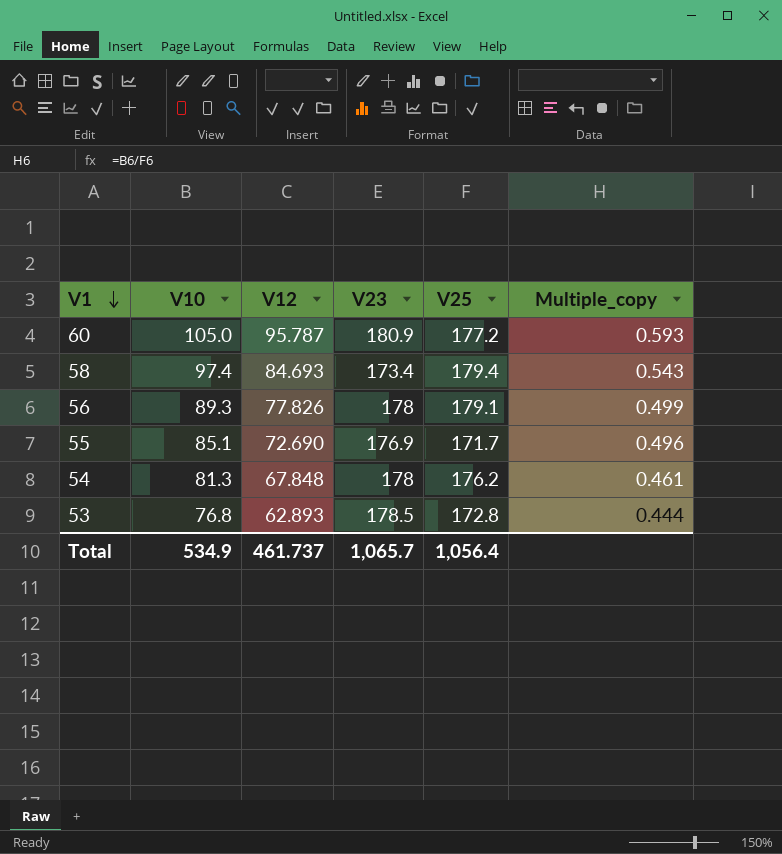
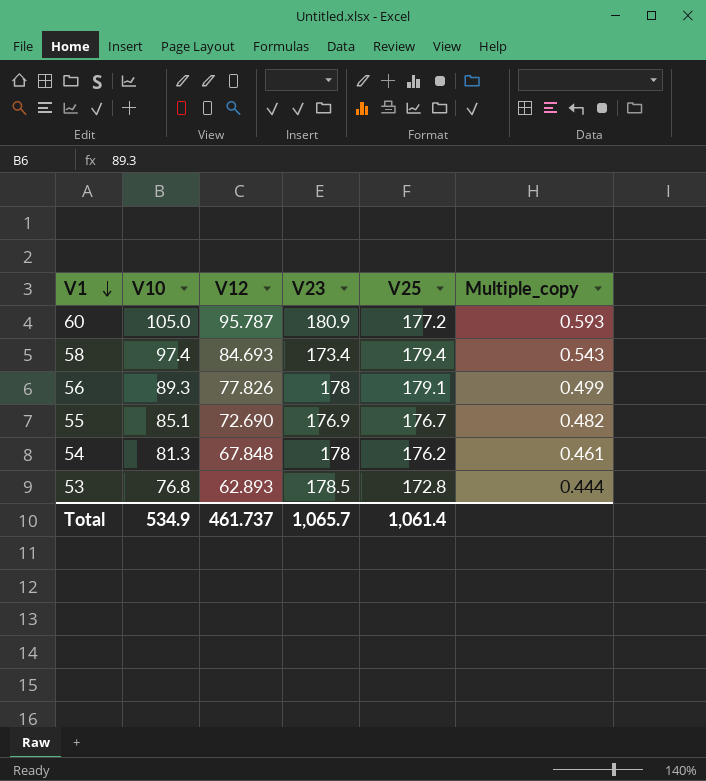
55 | V25: 171.7 -> 176.7
55 | Multiple_copy: 0.496 -> 0.482
Total | V25: 1,056.4 -> 1,061.4

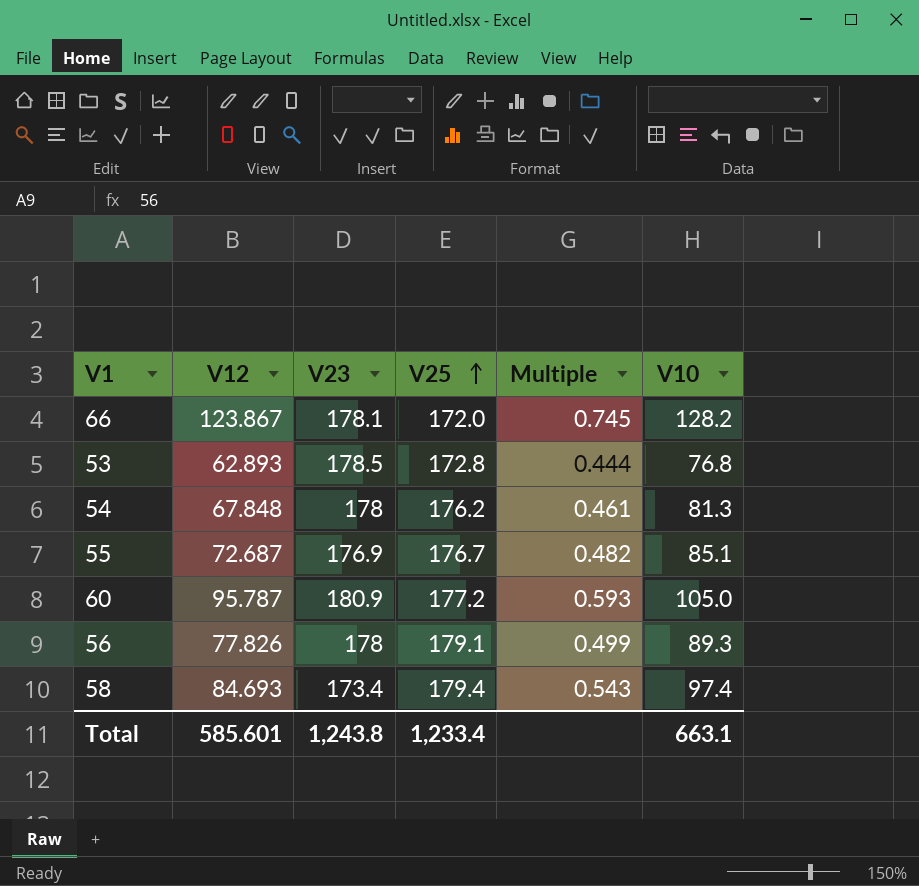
row order: V1 descending -> V25 ascending
column name: Multiple_copy -> Multiple
column V10 | position: 2 -> 6
row 66: none -> 123.867 | 178.1 | 172.0 | 0.745 | 128.2
55 | V12: 72.690 -> 72.687
Total | V12: 461.737 -> 585.601
Total | V23: 1,065.7 -> 1,243.8
Total | V25: 1,061.4 -> 1,233.4
Total | V10: 534.9 -> 663.1

